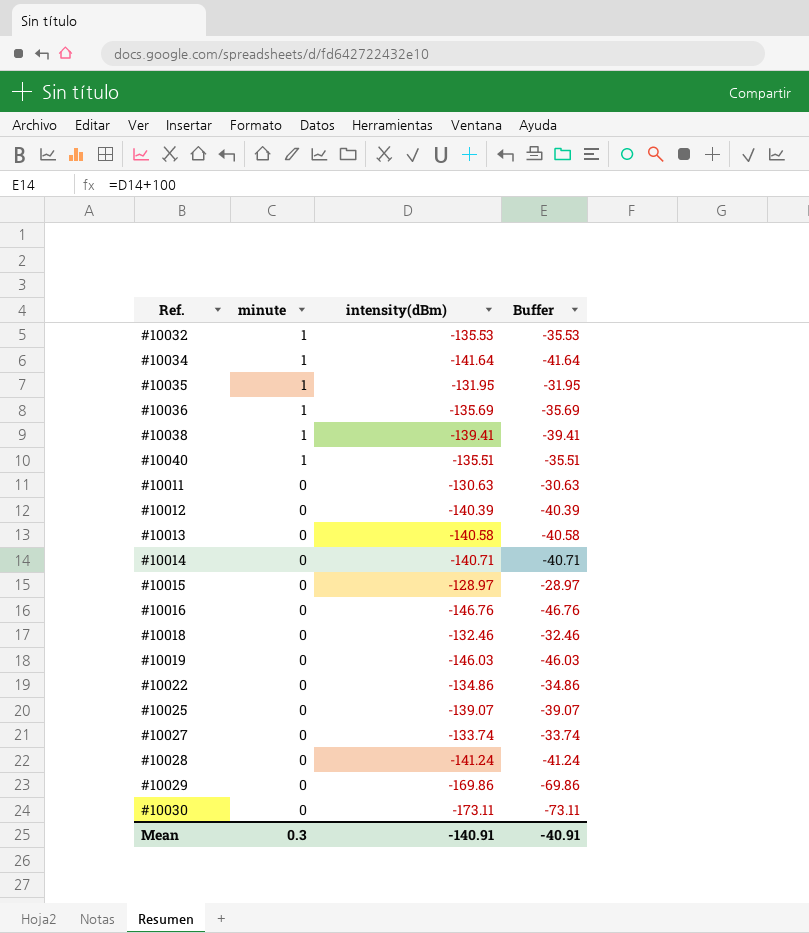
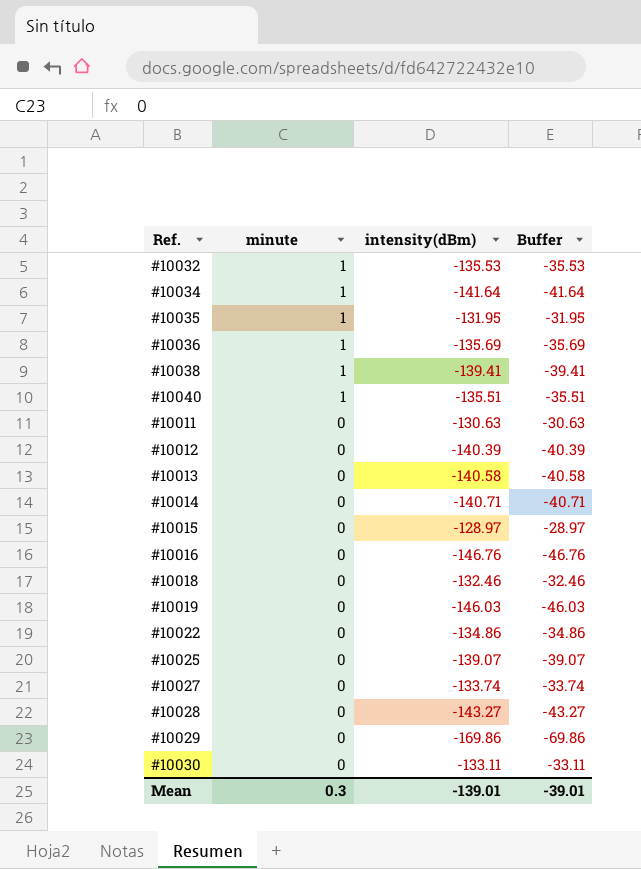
#10028 | intensity(dBm): -141.24 -> -143.27
#10028 | Buffer: -41.24 -> -43.27
#10030 | intensity(dBm): -173.11 -> -133.11
#10030 | Buffer: -73.11 -> -33.11
Mean | intensity(dBm): -140.91 -> -139.01
Mean | Buffer: -40.91 -> -39.01

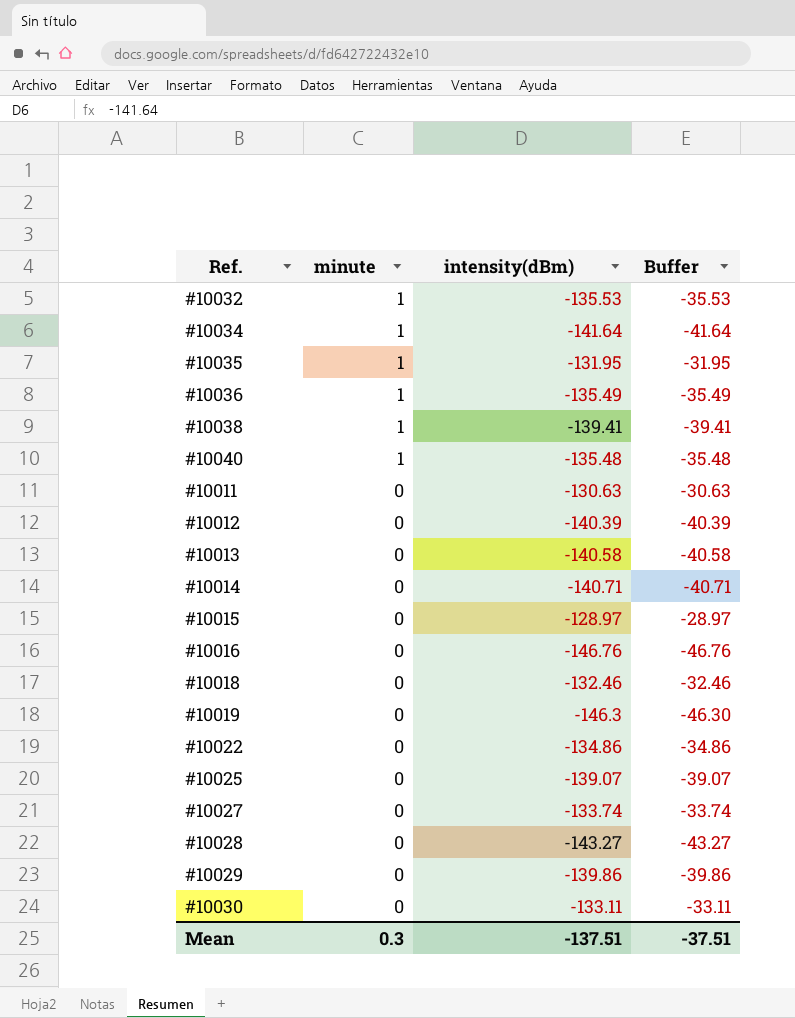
#10036 | intensity(dBm): -135.69 -> -135.49
#10036 | Buffer: -35.69 -> -35.49
#10040 | intensity(dBm): -135.51 -> -135.48
#10040 | Buffer: -35.51 -> -35.48
#10019 | intensity(dBm): -146.03 -> -146.3
#10019 | Buffer: -46.03 -> -46.30
#10029 | intensity(dBm): -169.86 -> -139.86
#10029 | Buffer: -69.86 -> -39.86
Mean | intensity(dBm): -139.01 -> -137.51
Mean | Buffer: -39.01 -> -37.51

